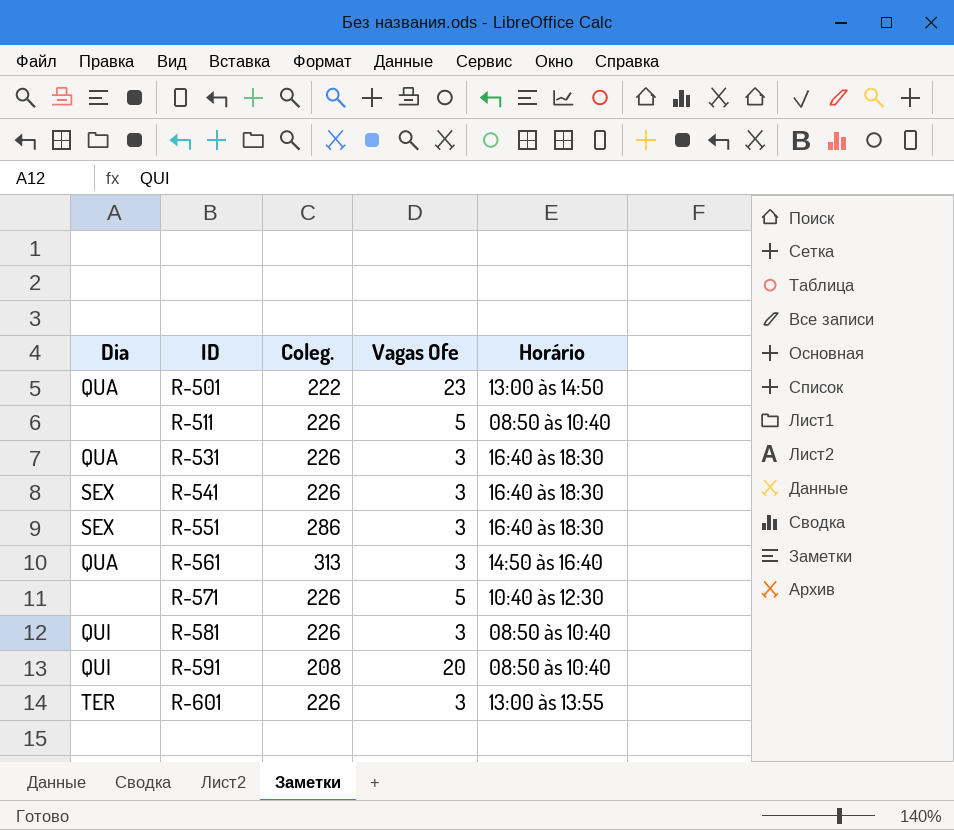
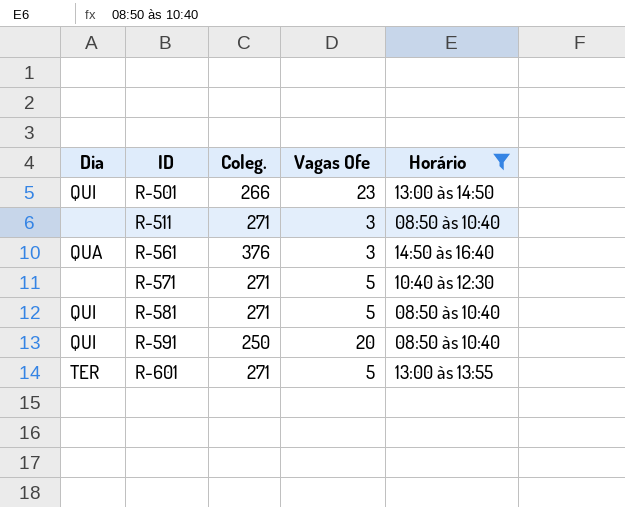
filter: none -> Horário != 16:40 às 18:30
R-501 | Dia: QUA -> QUI
R-501 | Coleg.: 222 -> 266
R-511 | Coleg.: 226 -> 271
R-511 | Vagas Ofe: 5 -> 3
R-561 | Coleg.: 313 -> 376
R-571 | Coleg.: 226 -> 271
R-581 | Coleg.: 226 -> 271
R-581 | Vagas Ofe: 3 -> 5
R-591 | Coleg.: 208 -> 250
R-601 | Coleg.: 226 -> 271
R-601 | Vagas Ofe: 3 -> 5

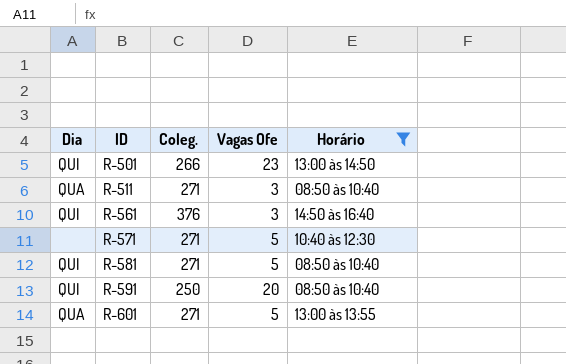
R-511 | Dia: none -> QUA
R-561 | Dia: QUA -> QUI
R-601 | Dia: TER -> QUA

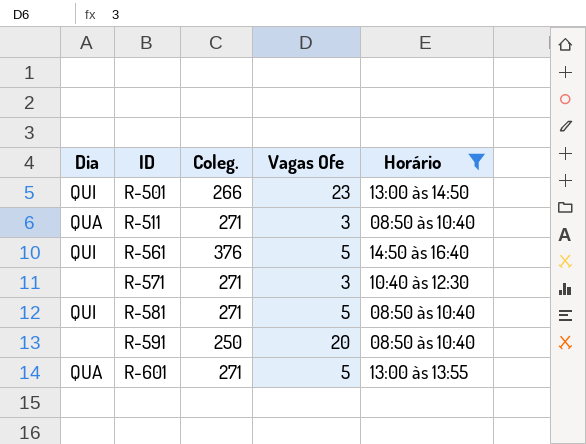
R-561 | Vagas Ofe: 3 -> 5
R-571 | Vagas Ofe: 5 -> 3
R-591 | Dia: QUI -> none

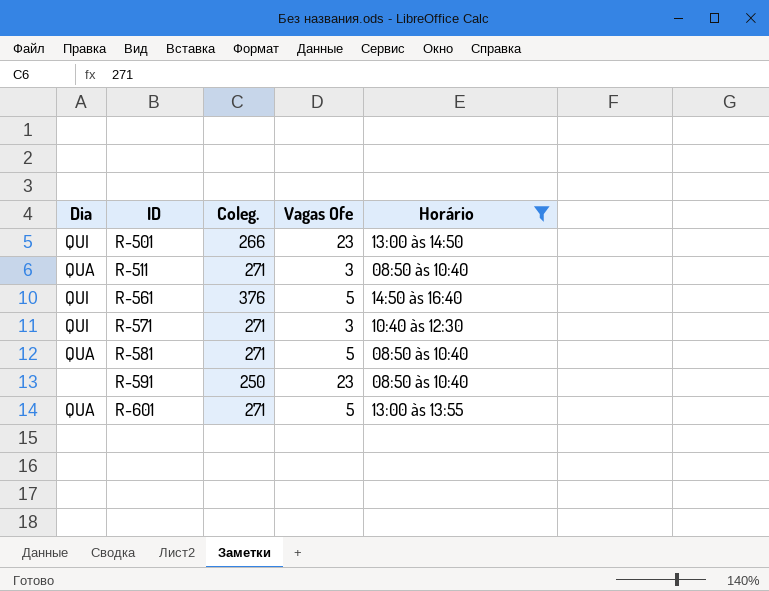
R-571 | Dia: none -> QUI
R-581 | Dia: QUI -> QUA
R-591 | Vagas Ofe: 20 -> 23

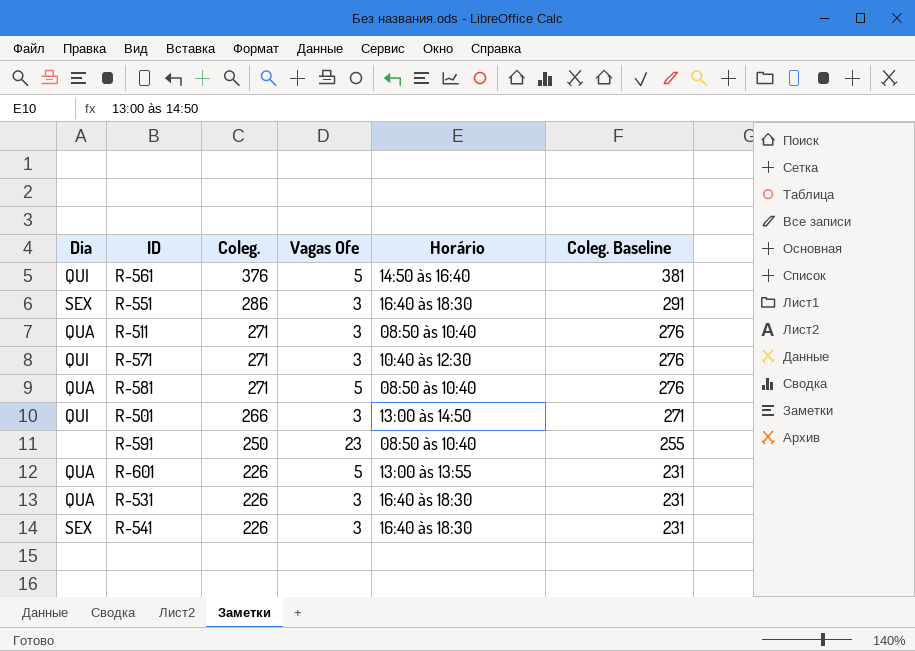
filter: Horário != 16:40 às 18:30 -> none
row order: ID ascending -> Coleg. descending
column Coleg. Baseline | formula: none -> [Coleg.] + 5
R-501 | Vagas Ofe: 23 -> 3
R-601 | Coleg.: 271 -> 226

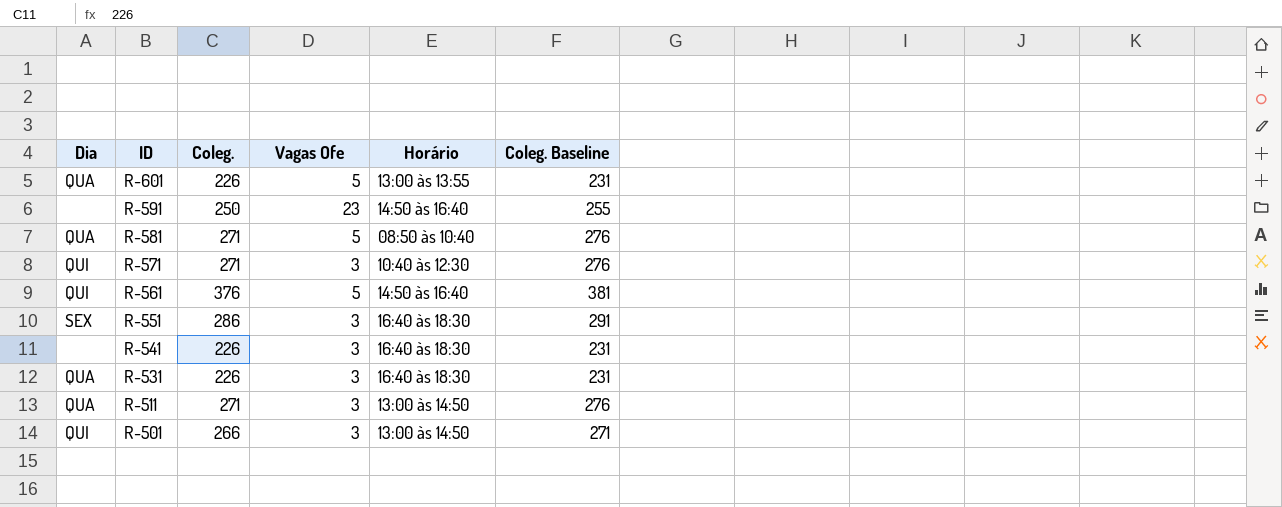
row order: Coleg. descending -> ID descending
R-591 | Horário: 08:50 às 10:40 -> 14:50 às 16:40
R-541 | Dia: SEX -> none
R-511 | Horário: 08:50 às 10:40 -> 13:00 às 14:50

